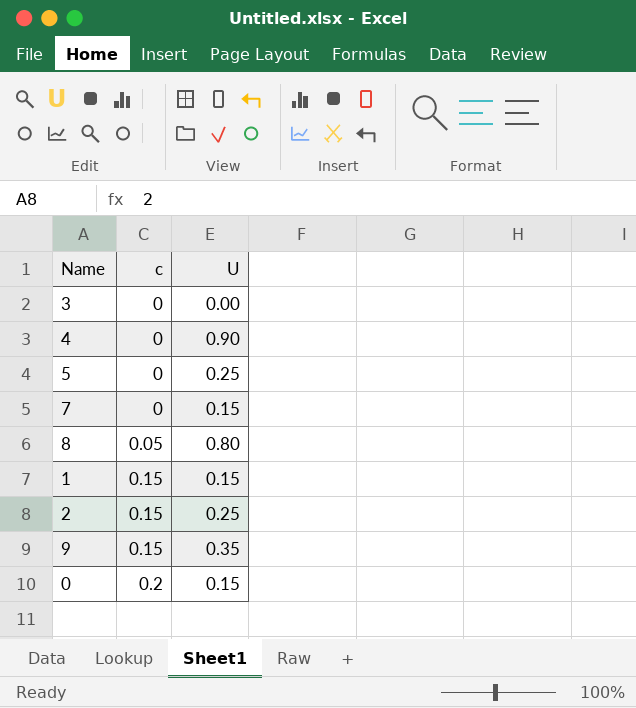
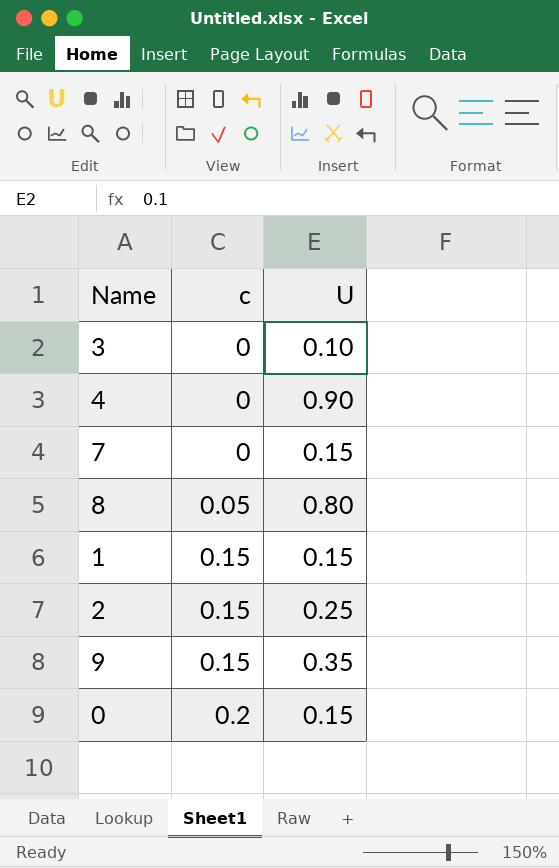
row 5: 0 | 0.25 -> none
3 | U: 0.00 -> 0.10

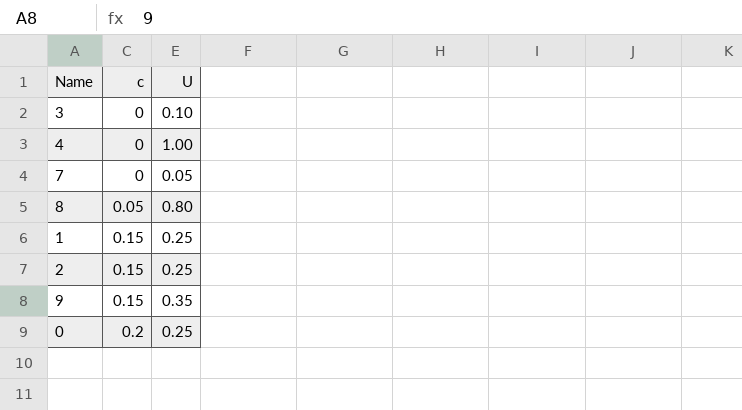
4 | U: 0.90 -> 1.00
7 | U: 0.15 -> 0.05
1 | U: 0.15 -> 0.25
0 | U: 0.15 -> 0.25

